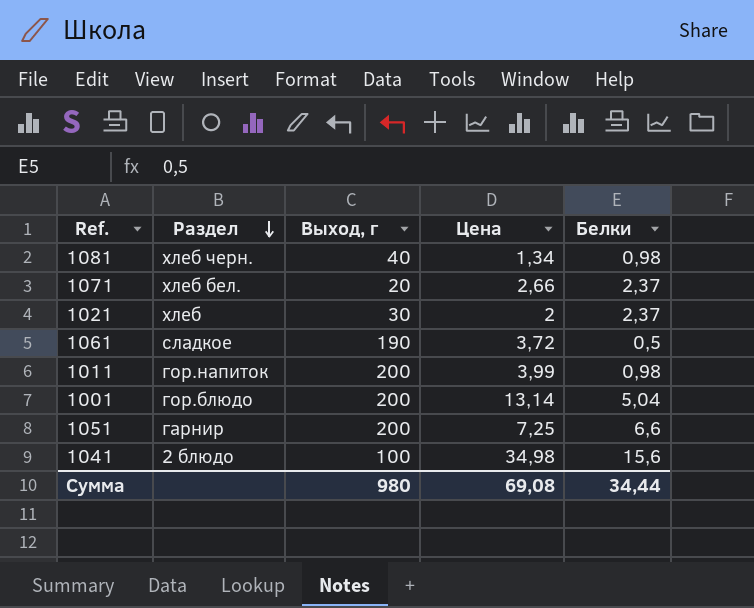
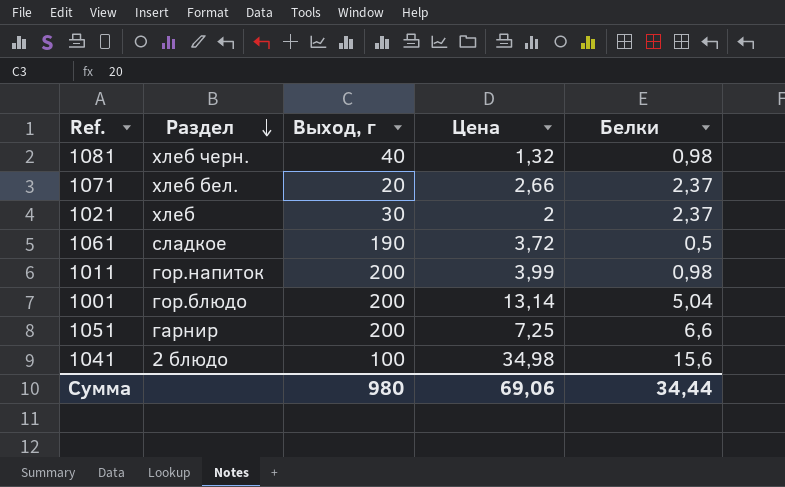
1081 | Цена: 1,34 -> 1,32
Сумма | Цена: 69,08 -> 69,06

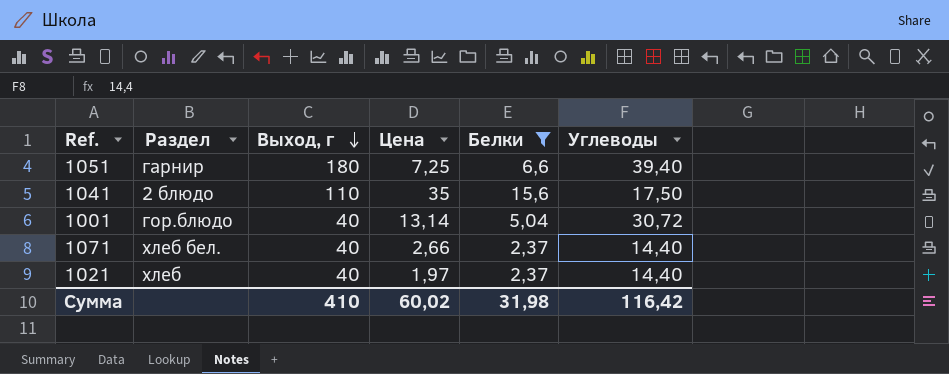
filter: none -> Белки >= 2,37
row order: Раздел descending -> Выход, г descending
column Углеводы | position: none -> 6
1051 | Выход, г: 200 -> 180
1041 | Выход, г: 100 -> 110
1041 | Цена: 34,98 -> 35
1001 | Выход, г: 200 -> 40
1071 | Выход, г: 20 -> 40
1021 | Выход, г: 30 -> 40
1021 | Цена: 2 -> 1,97
Сумма | Выход, г: 980 -> 410
Сумма | Цена: 69,06 -> 60,02
Сумма | Белки: 34,44 -> 31,98

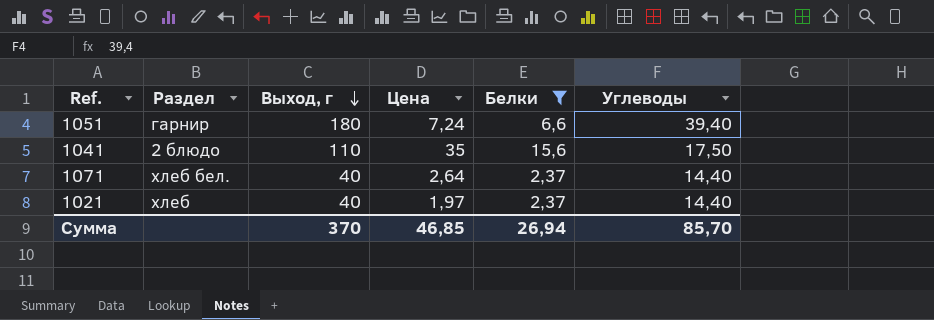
row 1001: гор.блюдо | 40 | 13,14 | 5,04 | 30,72 -> none
1051 | Цена: 7,25 -> 7,24
1071 | Цена: 2,66 -> 2,64
Сумма | Выход, г: 410 -> 370
Сумма | Цена: 60,02 -> 46,85
Сумма | Белки: 31,98 -> 26,94
Сумма | Углеводы: 116,42 -> 85,70

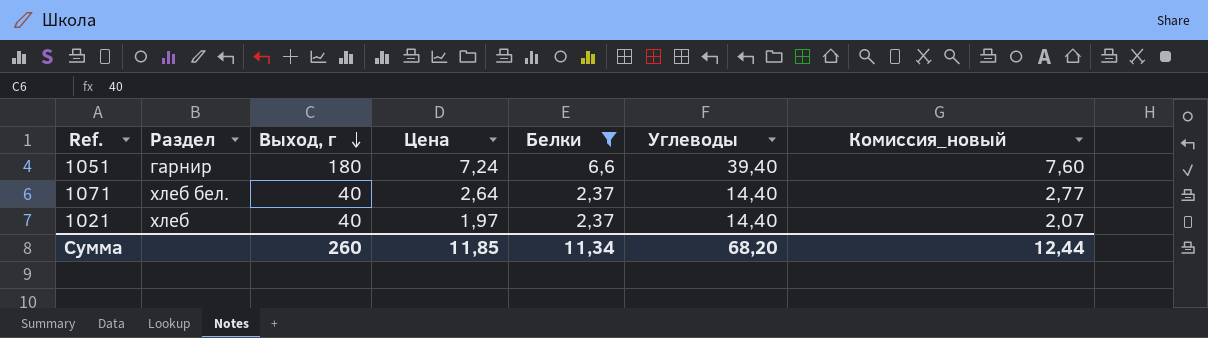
column Комиссия_новый | formula: none -> [Цена] * 1,05
row 1041: 2 блюдо | 110 | 35 | 15,6 | 17,50 -> none
Сумма | Выход, г: 370 -> 260
Сумма | Цена: 46,85 -> 11,85
Сумма | Белки: 26,94 -> 11,34
Сумма | Углеводы: 85,70 -> 68,20

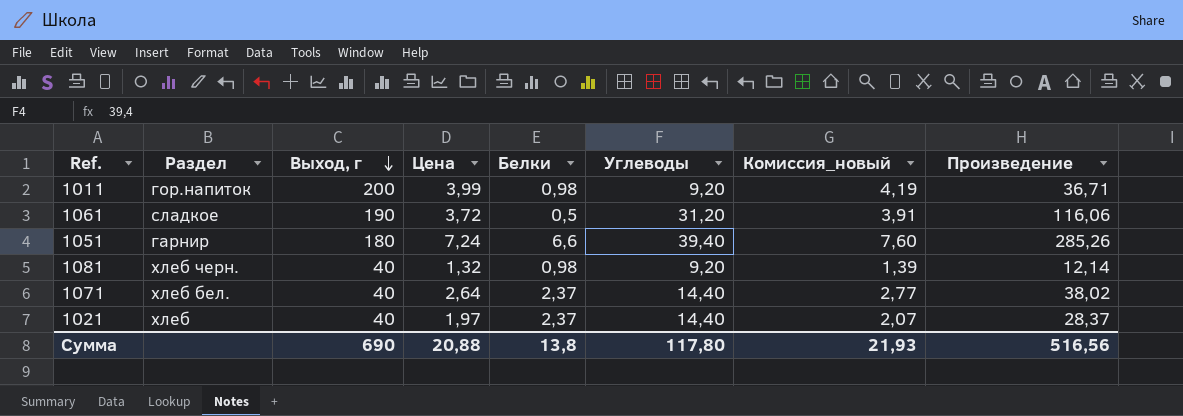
filter: Белки >= 2,37 -> none
column Произведение | formula: none -> [Цена] * [Углеводы]
Сумма | Выход, г: 260 -> 690
Сумма | Цена: 11,85 -> 20,88
Сумма | Белки: 11,34 -> 13,8
Сумма | Углеводы: 68,20 -> 117,80
Сумма | Комиссия_новый: 12,44 -> 21,93

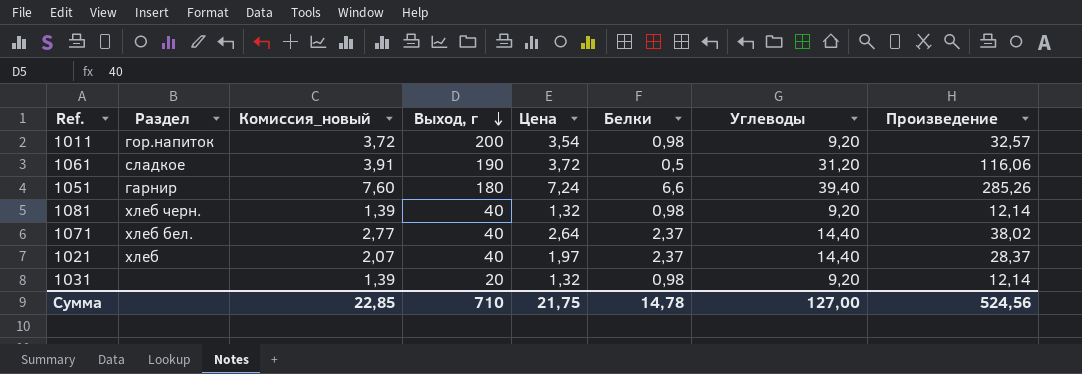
column Комиссия_новый | position: 7 -> 3
1011 | Комиссия_новый: 4,19 -> 3,72
1011 | Цена: 3,99 -> 3,54
1011 | Произведение: 36,71 -> 32,57
row 1031: none -> none | 1,39 | 20 | 1,32 | 0,98 | 9,20 | 12,14
Сумма | Комиссия_новый: 21,93 -> 22,85
Сумма | Выход, г: 690 -> 710
Сумма | Цена: 20,88 -> 21,75
Сумма | Белки: 13,8 -> 14,78
Сумма | Углеводы: 117,80 -> 127,00
Сумма | Произведение: 516,56 -> 524,56

